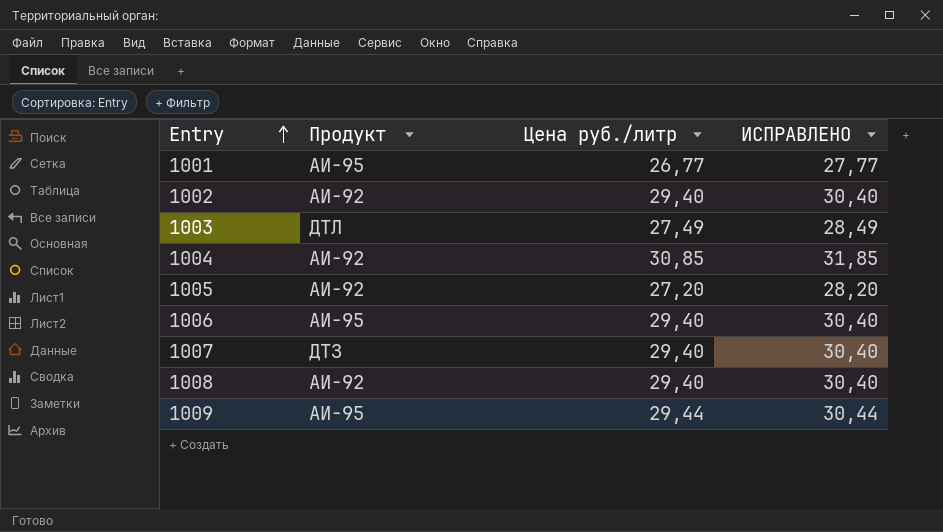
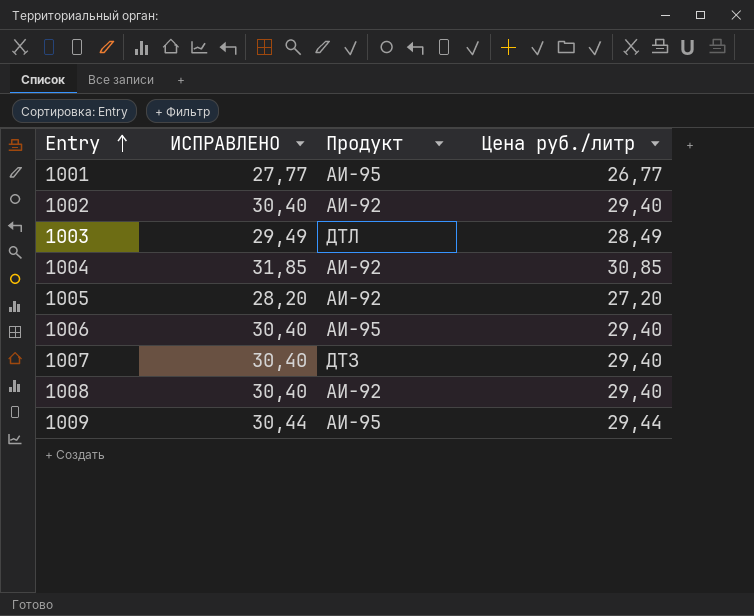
column ИСПРАВЛЕНО | position: 4 -> 2
1003 | ИСПРАВЛЕНО: 28,49 -> 29,49
1003 | Цена руб./литр: 27,49 -> 28,49

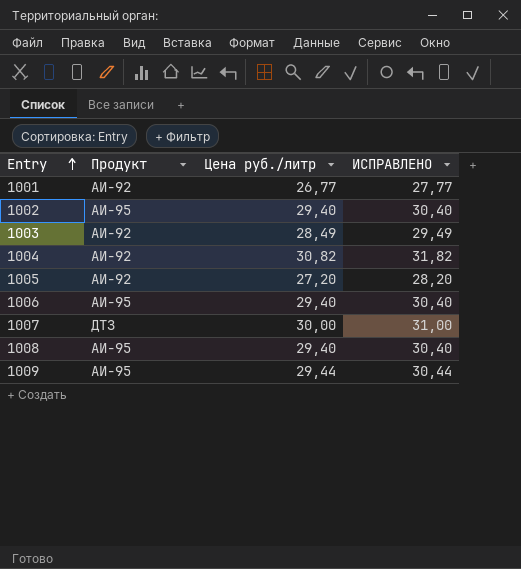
column ИСПРАВЛЕНО | position: 2 -> 4
1001 | Продукт: АИ-95 -> АИ-92
1002 | Продукт: АИ-92 -> АИ-95
1003 | Продукт: ДТЛ -> АИ-92
1004 | Цена руб./литр: 30,85 -> 30,82
1004 | ИСПРАВЛЕНО: 31,85 -> 31,82
1007 | Цена руб./литр: 29,40 -> 30,00
1007 | ИСПРАВЛЕНО: 30,40 -> 31,00
1008 | Продукт: АИ-92 -> АИ-95

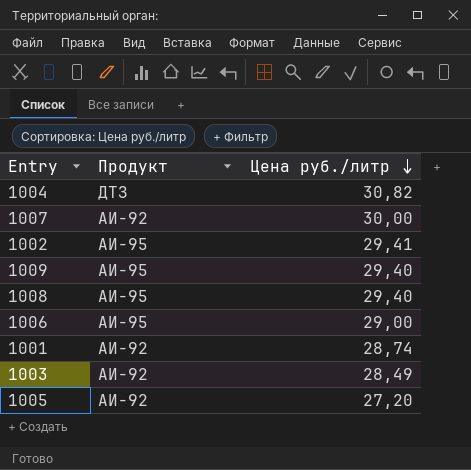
row order: Entry ascending -> Цена руб./литр descending
column ИСПРАВЛЕНО | formula: [Цена руб./литр] + 1 -> none
1004 | Продукт: АИ-92 -> ДТЗ
1007 | Продукт: ДТЗ -> АИ-92
1002 | Цена руб./литр: 29,40 -> 29,41
1009 | Цена руб./литр: 29,44 -> 29,40
1006 | Цена руб./литр: 29,40 -> 29,00
1001 | Цена руб./литр: 26,77 -> 28,74

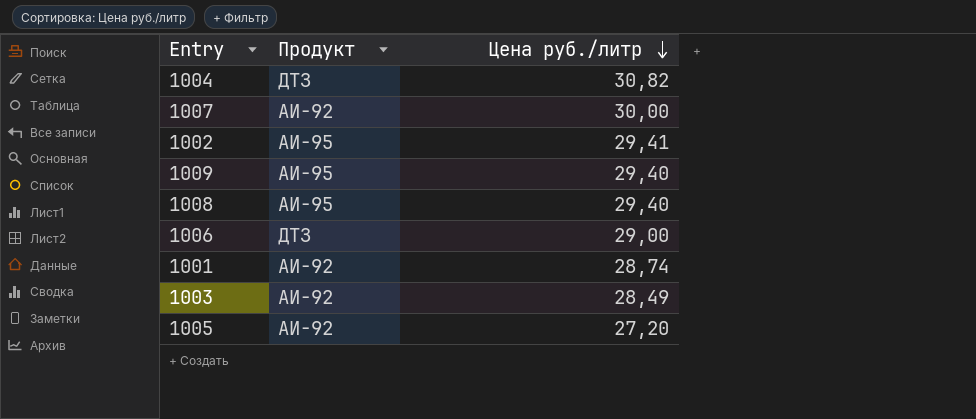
1006 | Продукт: АИ-95 -> ДТЗ

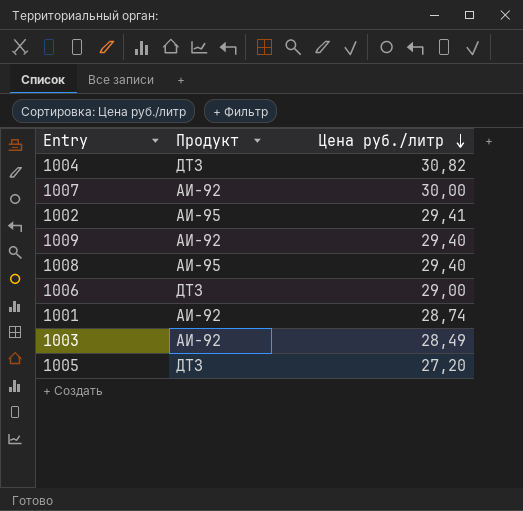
1009 | Продукт: АИ-95 -> АИ-92
1005 | Продукт: АИ-92 -> ДТЗ

